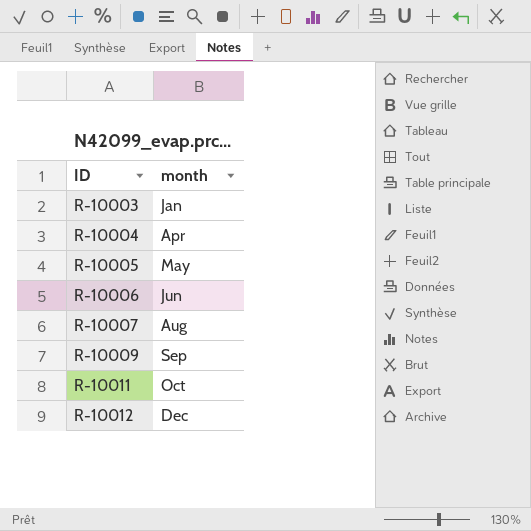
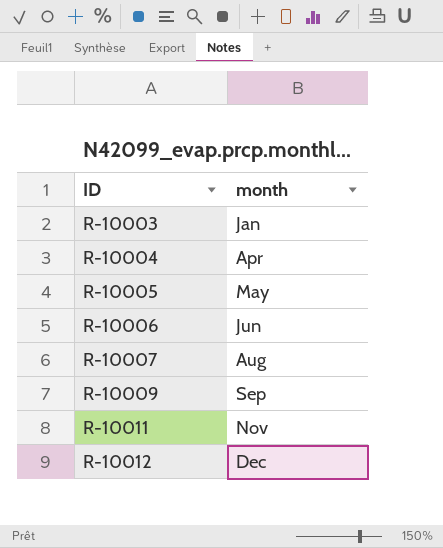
R-10011 | month: Oct -> Nov

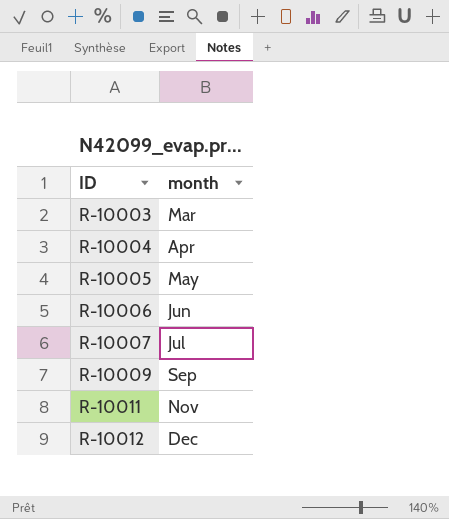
R-10003 | month: Jan -> Mar
R-10007 | month: Aug -> Jul

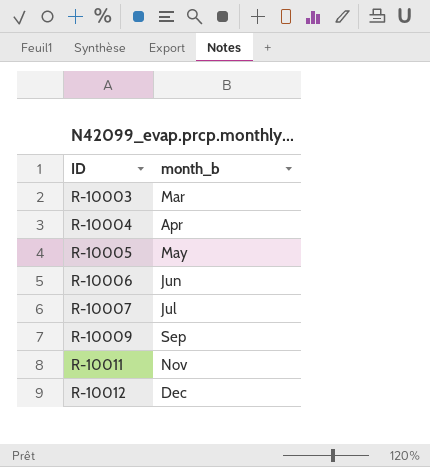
column name: month -> month_b

